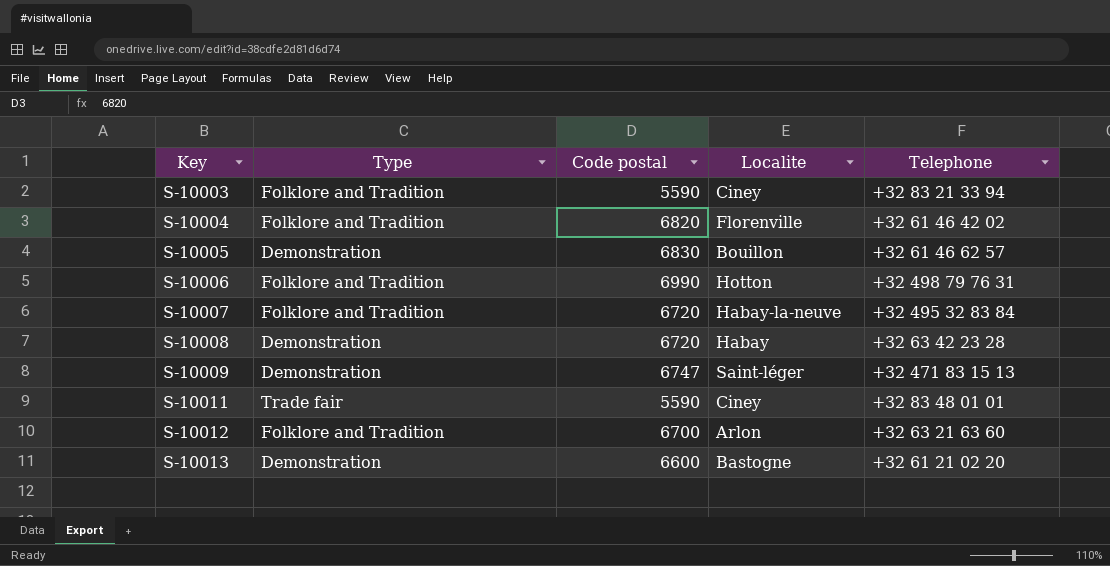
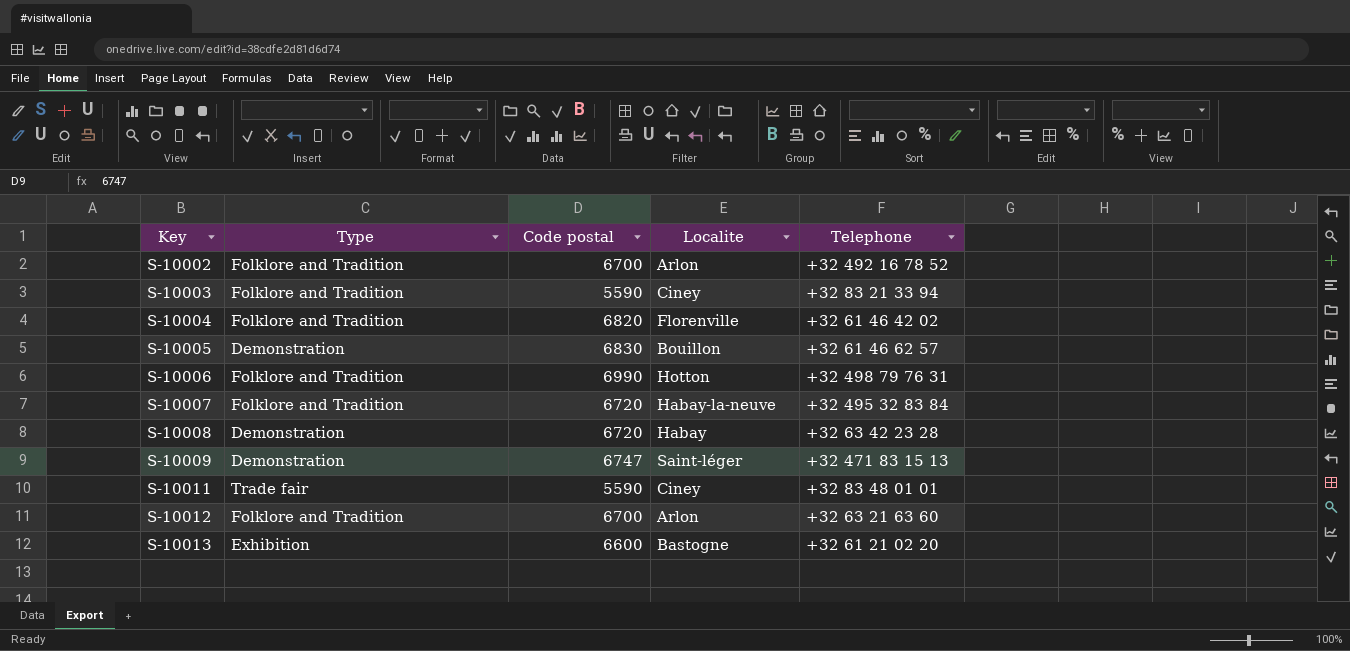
row S-10002: none -> Folklore and Tradition | 6700 | Arlon | +32 492 16 78 52
S-10013 | Type: Demonstration -> Exhibition

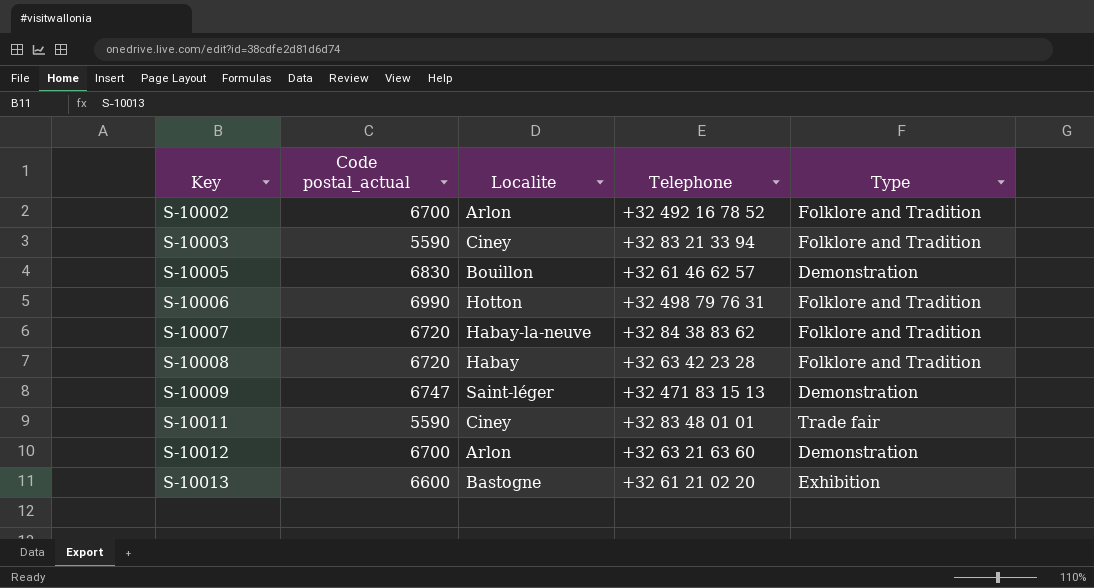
column name: Code postal -> Code postal_actual
column Type | position: 2 -> 5
row S-10004: Folklore and Tradition | 6820 | Florenville | +32 61 46 42 02 -> none
S-10007 | Telephone: +32 495 32 83 84 -> +32 84 38 83 62
S-10008 | Type: Demonstration -> Folklore and Tradition
S-10012 | Type: Folklore and Tradition -> Demonstration

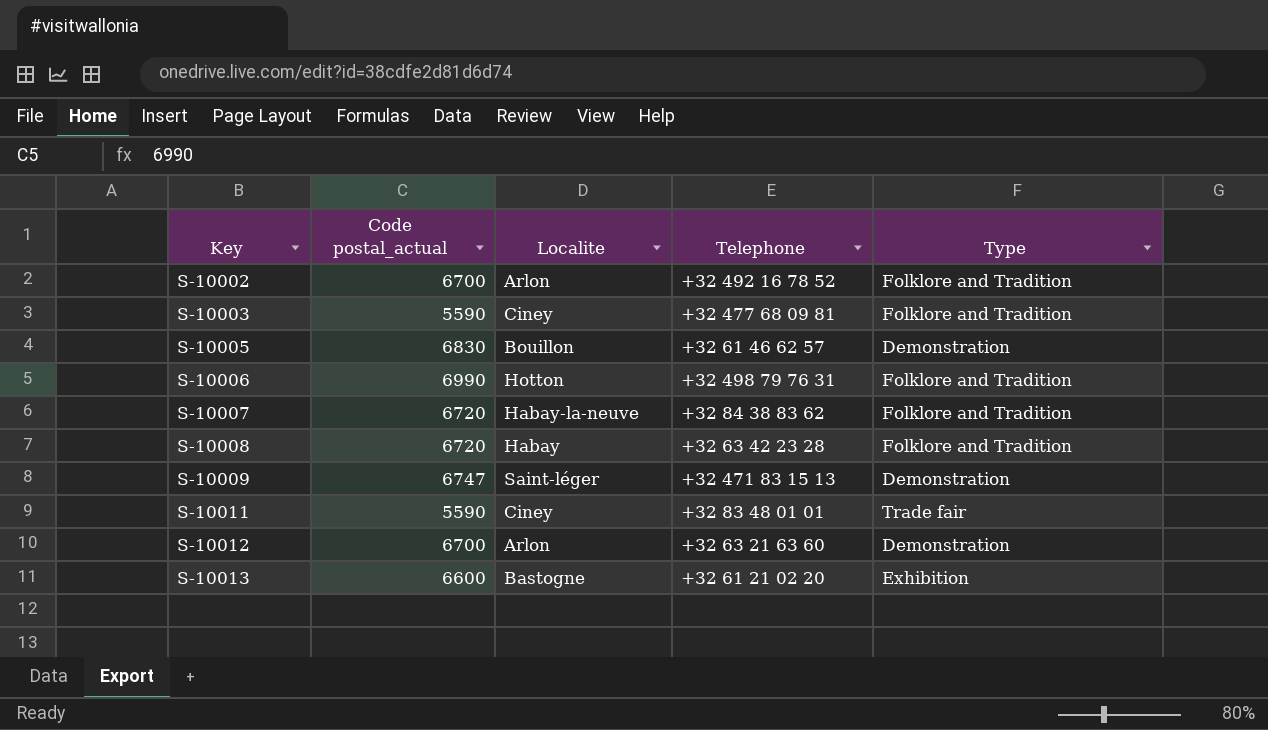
S-10003 | Telephone: +32 83 21 33 94 -> +32 477 68 09 81

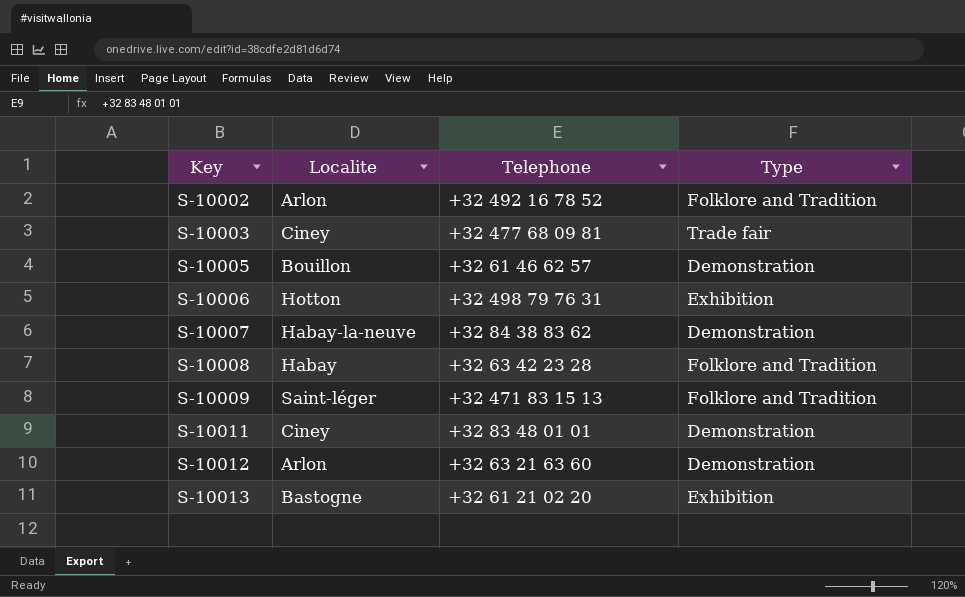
column Code postal_actual | position: 2 -> none
S-10003 | Type: Folklore and Tradition -> Trade fair
S-10006 | Type: Folklore and Tradition -> Exhibition
S-10007 | Type: Folklore and Tradition -> Demonstration
S-10009 | Type: Demonstration -> Folklore and Tradition
S-10011 | Type: Trade fair -> Demonstration

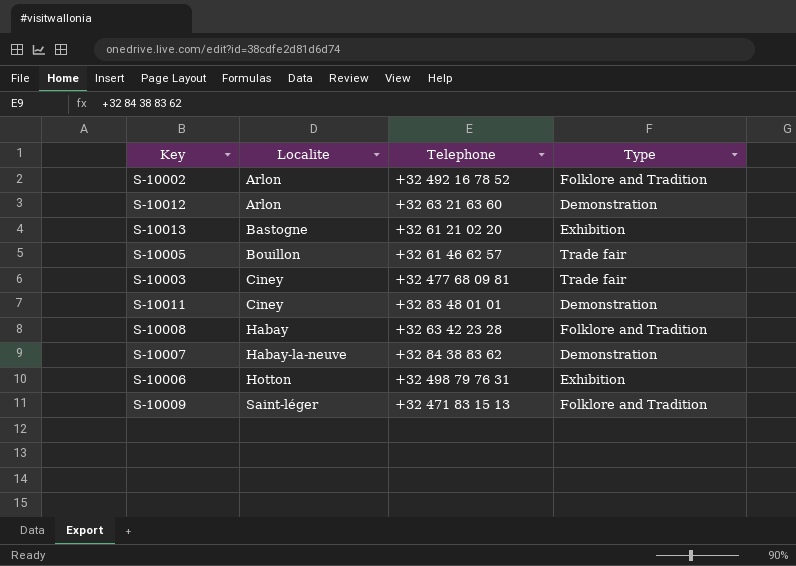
row order: Key ascending -> Localite ascending
S-10005 | Type: Demonstration -> Trade fair

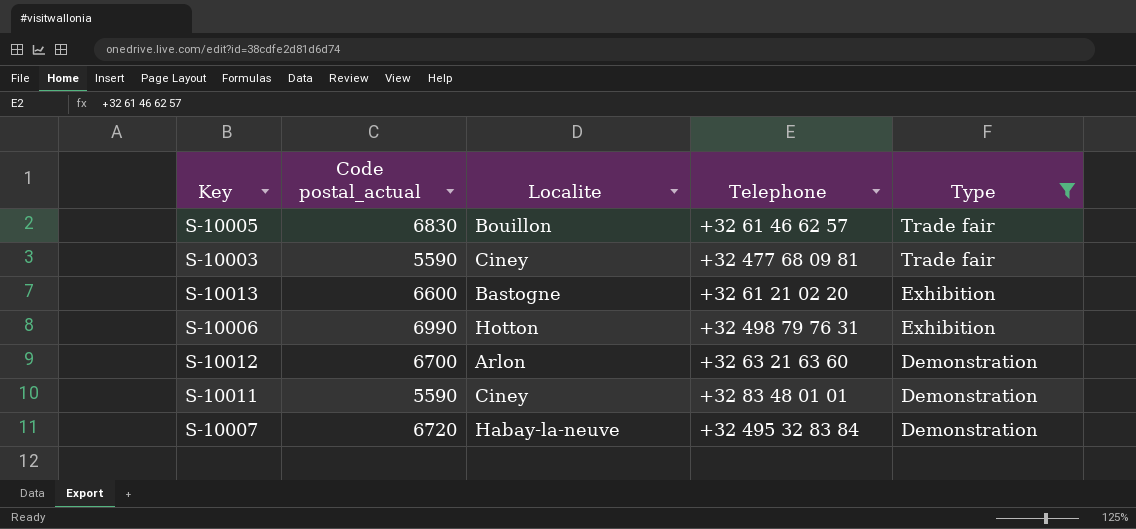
filter: none -> Type != Folklore and Tradition
row order: Localite ascending -> Type descending
column Code postal_actual | position: none -> 2
S-10007 | Telephone: +32 84 38 83 62 -> +32 495 32 83 84

